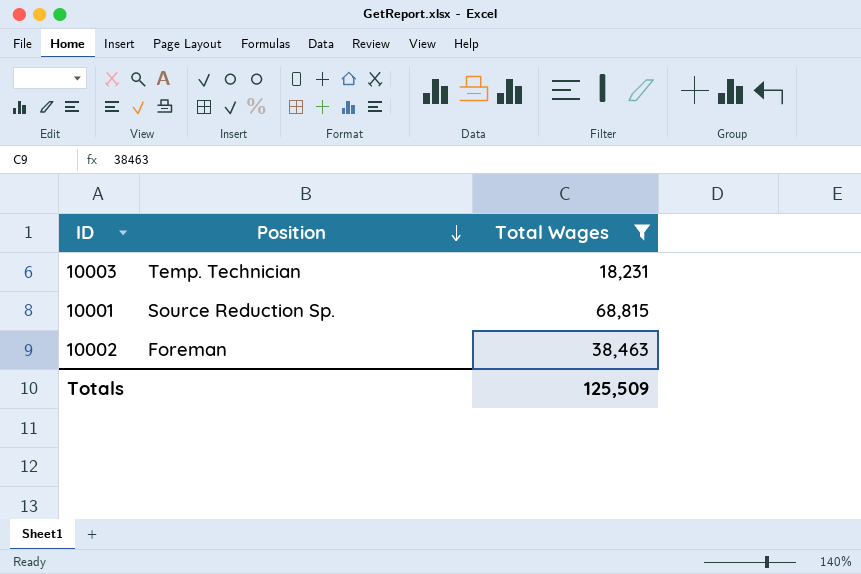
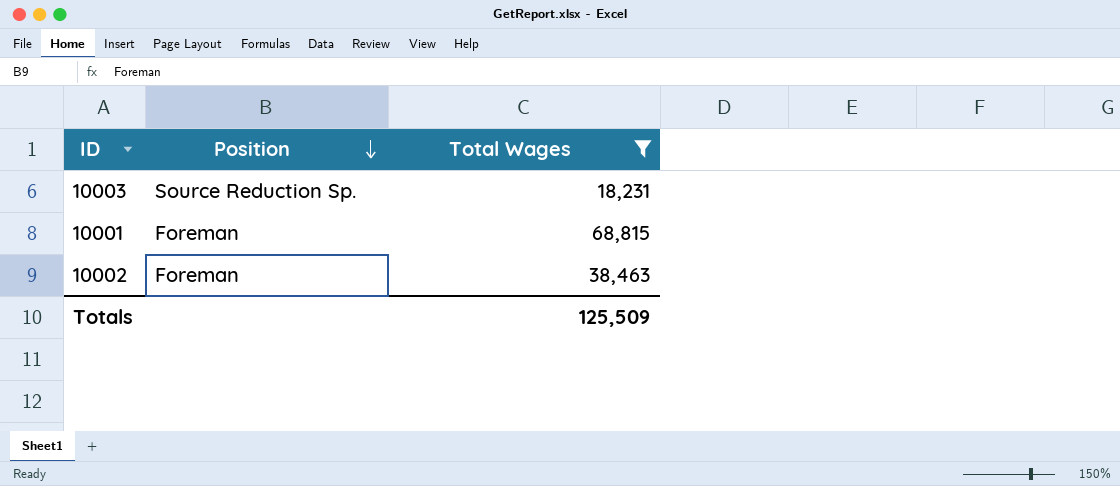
10003 | Position: Temp. Technician -> Source Reduction Sp.
10001 | Position: Source Reduction Sp. -> Foreman

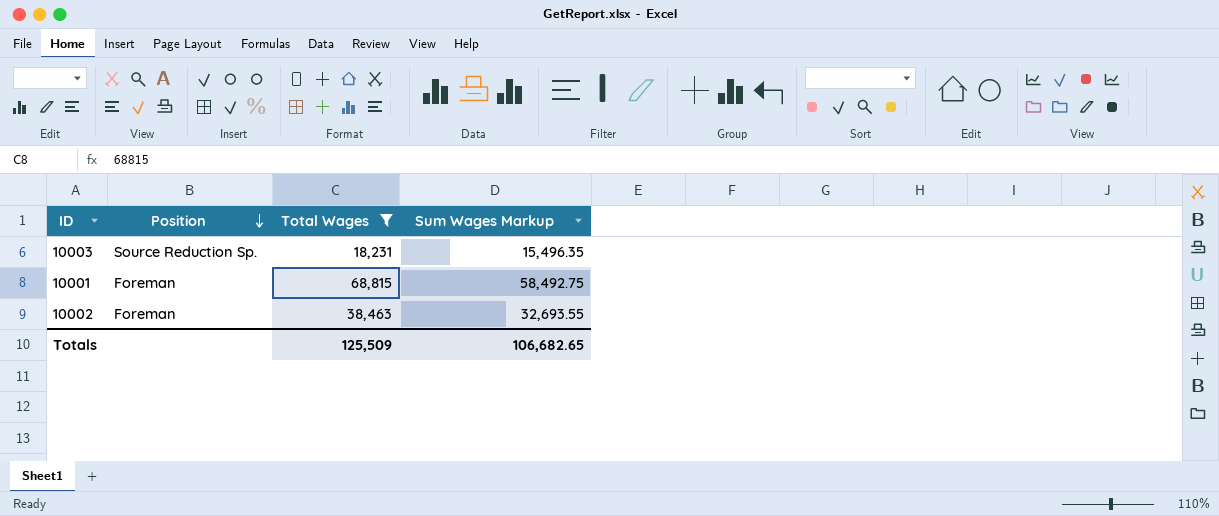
column Sum Wages Markup | formula: none -> [Total Wages] * 0.85

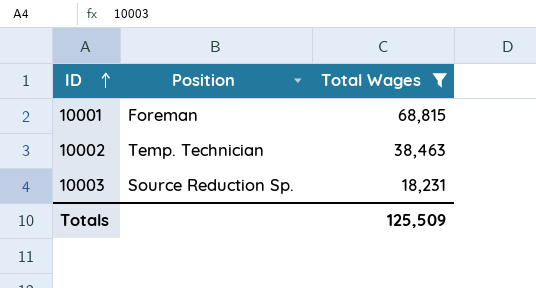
row order: Position descending -> ID ascending
column Sum Wages Markup | formula: [Total Wages] * 0.85 -> none
10002 | Position: Foreman -> Temp. Technician

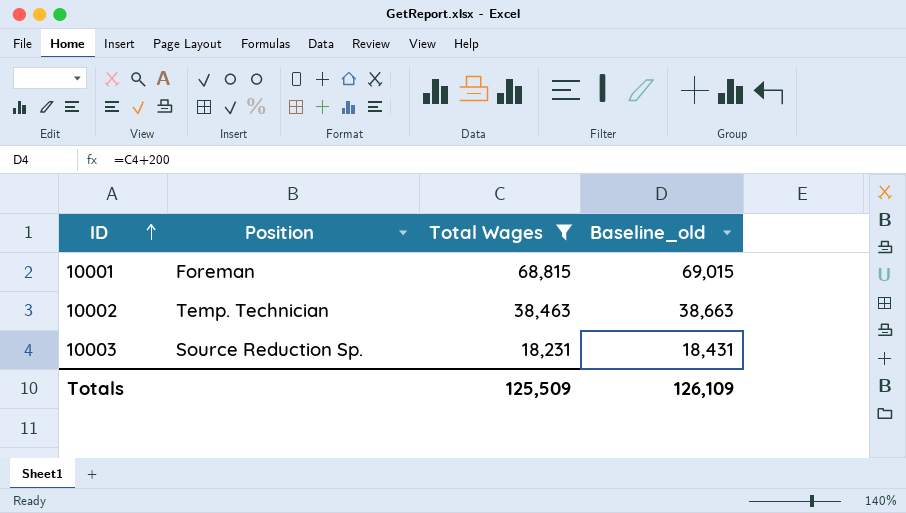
column Baseline_old | formula: none -> [Total Wages] + 200

